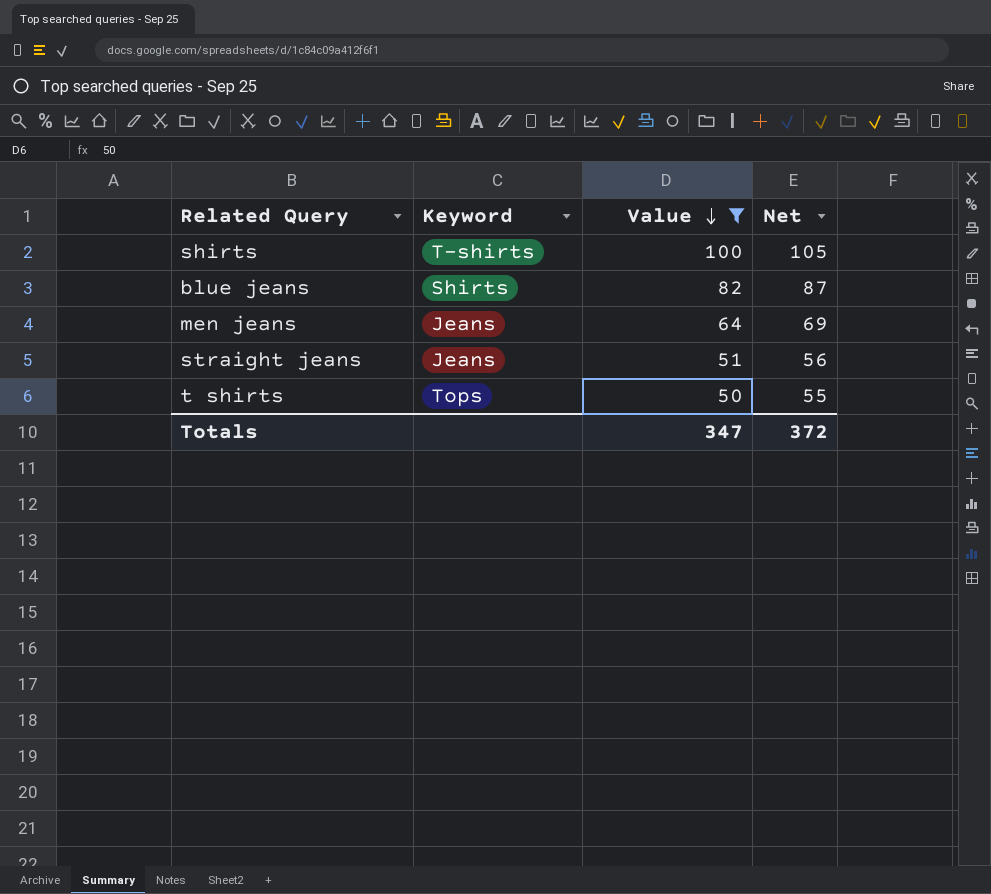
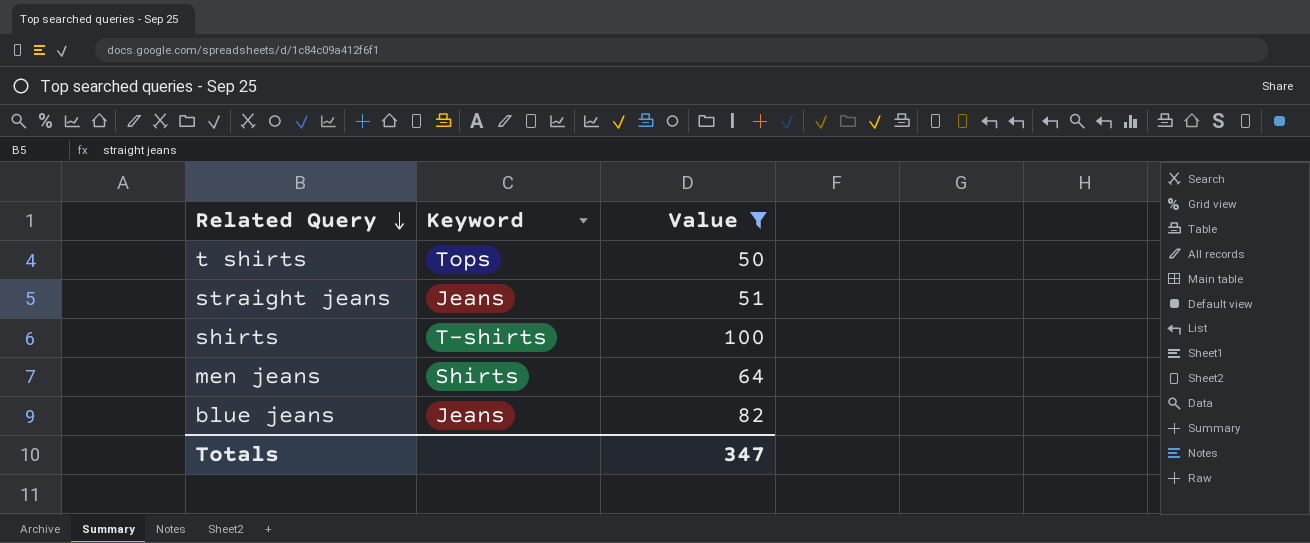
row order: Value descending -> Related Query descending
column Net | formula: [Value] + 5 -> none
men jeans | Keyword: Jeans -> Shirts
blue jeans | Keyword: Shirts -> Jeans

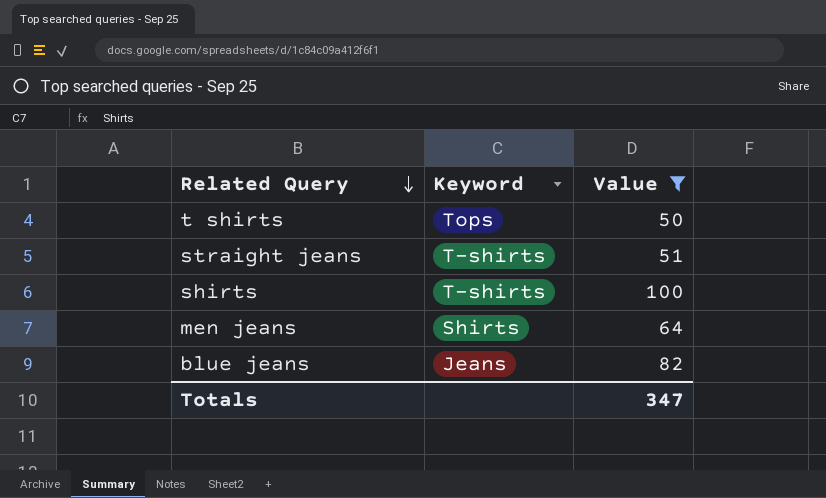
straight jeans | Keyword: Jeans -> T-shirts

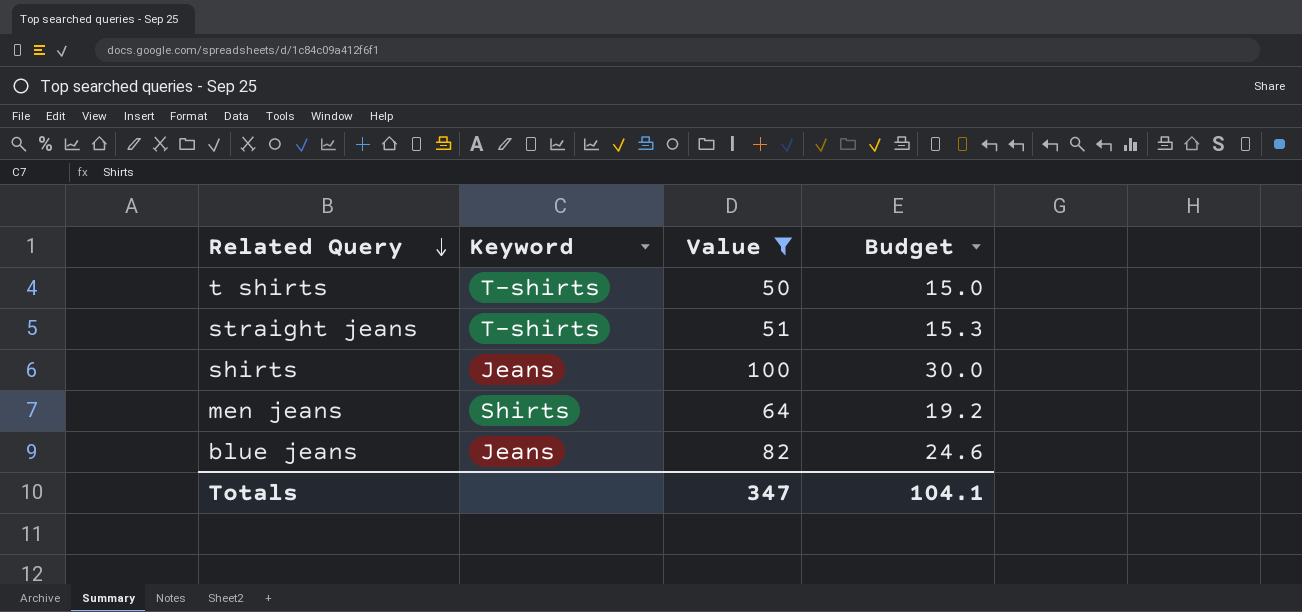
column Budget | formula: none -> [Value] * 0.3
t shirts | Keyword: Tops -> T-shirts
shirts | Keyword: T-shirts -> Jeans

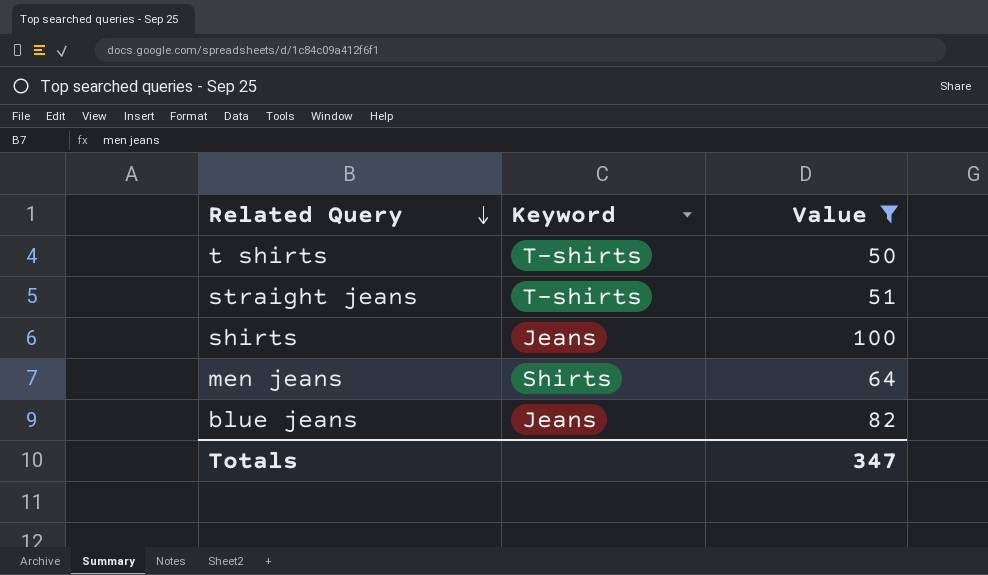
column Budget | formula: [Value] * 0.3 -> none

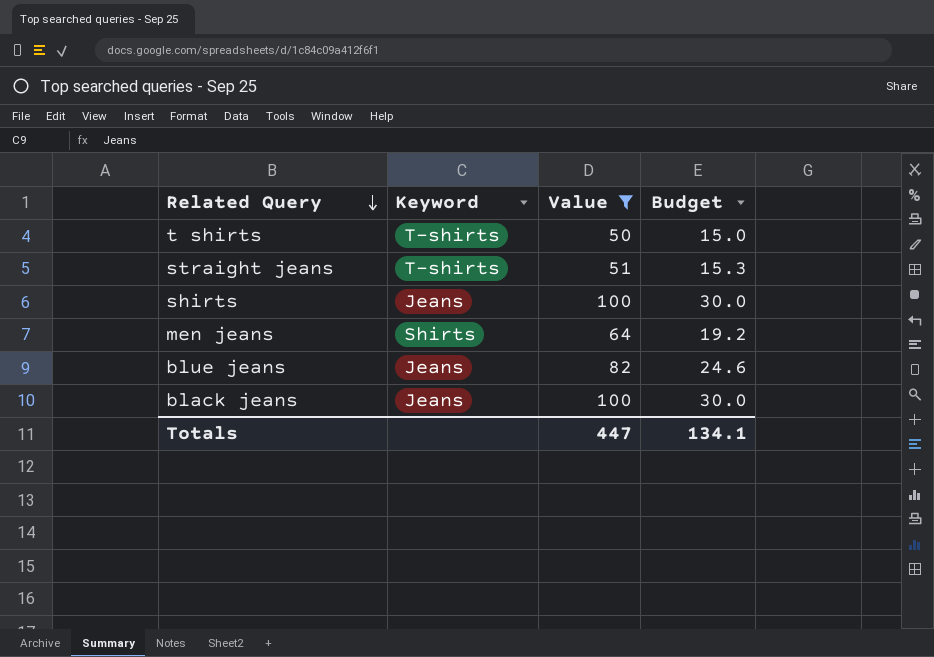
column Budget | formula: none -> [Value] * 0.3
row black jeans: none -> Jeans | 100 | 30.0
Totals | Value: 347 -> 447

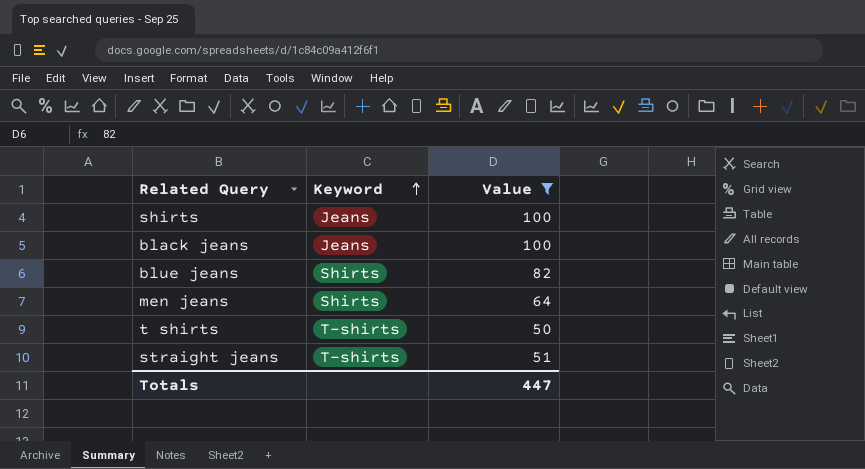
row order: Related Query descending -> Keyword ascending
column Budget | formula: [Value] * 0.3 -> none
blue jeans | Keyword: Jeans -> Shirts

